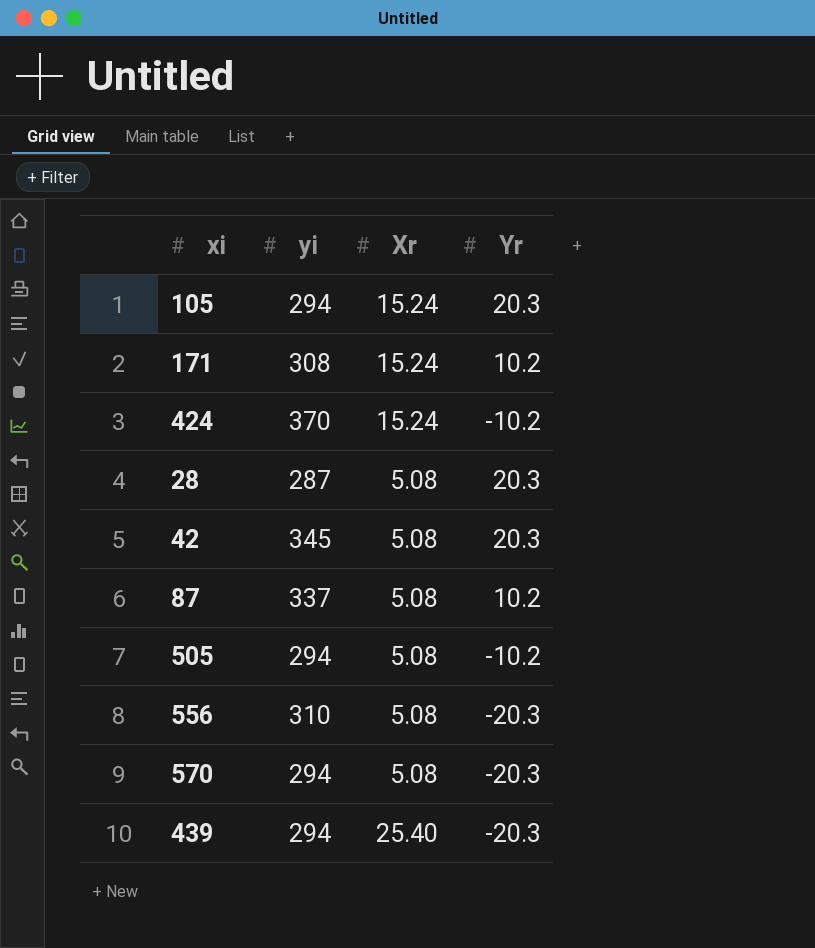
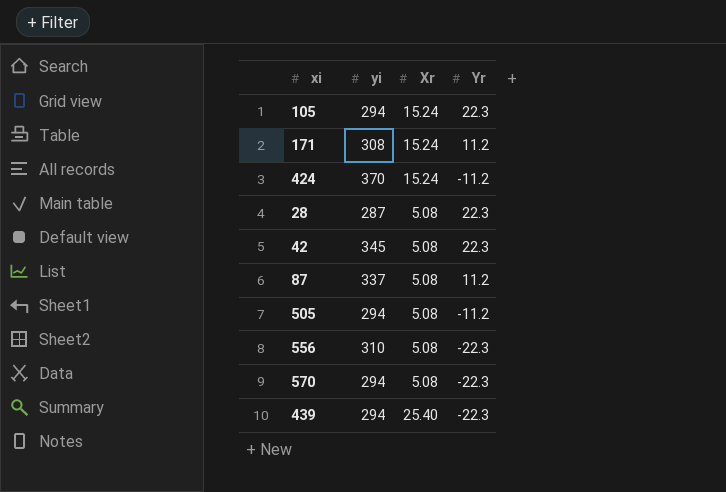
105 | Yr: 20.3 -> 22.3
171 | Yr: 10.2 -> 11.2
424 | Yr: -10.2 -> -11.2
28 | Yr: 20.3 -> 22.3
42 | Yr: 20.3 -> 22.3
87 | Yr: 10.2 -> 11.2
505 | Yr: -10.2 -> -11.2
556 | Yr: -20.3 -> -22.3
570 | Yr: -20.3 -> -22.3
439 | Yr: -20.3 -> -22.3

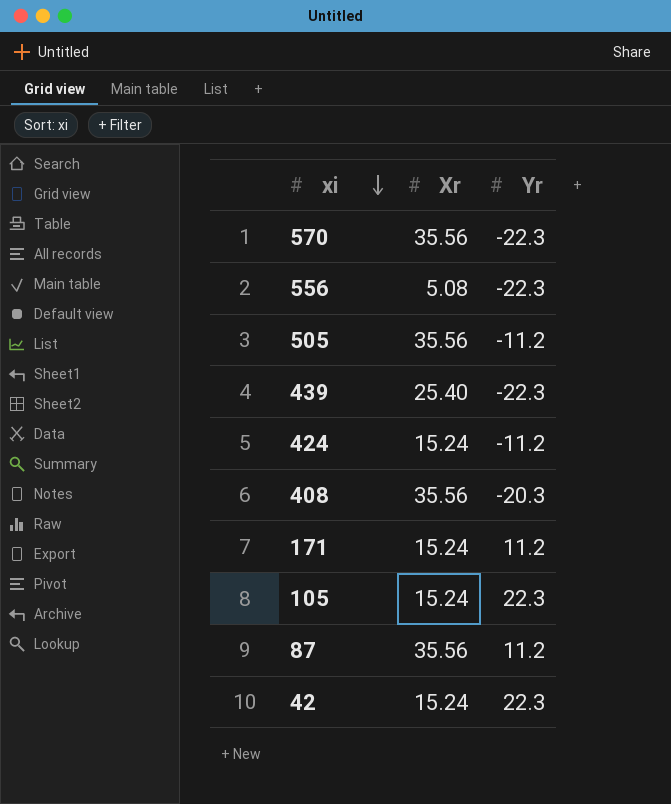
row order: none -> xi descending
column yi | position: 2 -> none
row 28: 287 | 5.08 | 22.3 -> none
570 | Xr: 5.08 -> 35.56
505 | Xr: 5.08 -> 35.56
row 408: none -> 35.56 | -20.3
87 | Xr: 5.08 -> 35.56
42 | Xr: 5.08 -> 15.24

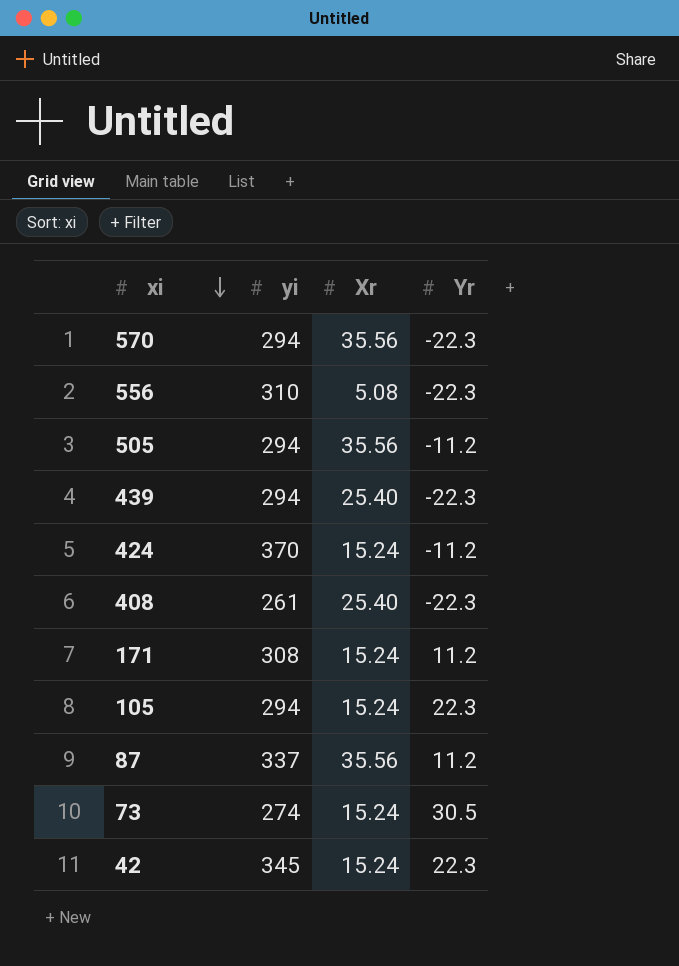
column yi | position: none -> 2
408 | Xr: 35.56 -> 25.40
408 | Yr: -20.3 -> -22.3
row 73: none -> 274 | 15.24 | 30.5

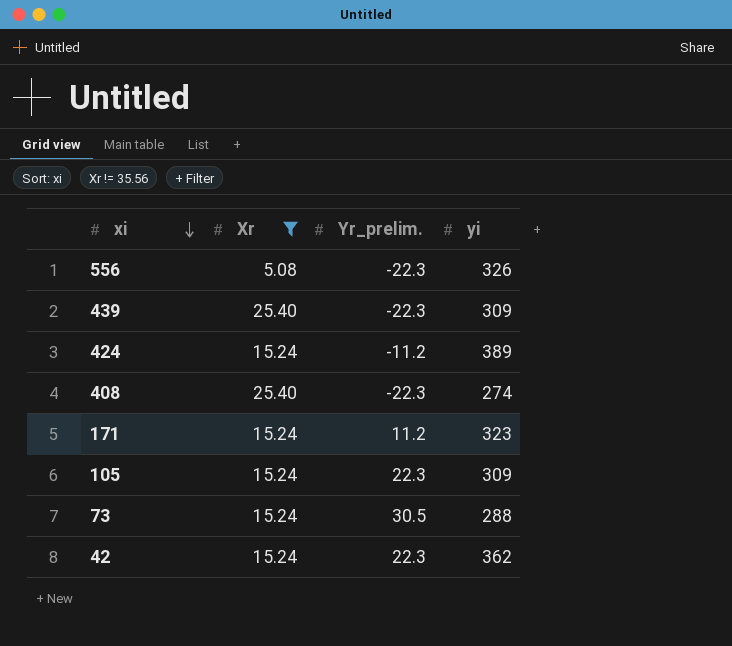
filter: none -> Xr != 35.56
column name: Yr -> Yr_prelim.
column yi | position: 2 -> 4
556 | yi: 310 -> 326
439 | yi: 294 -> 309
424 | yi: 370 -> 389
408 | yi: 261 -> 274
171 | yi: 308 -> 323
105 | yi: 294 -> 309
73 | yi: 274 -> 288
42 | yi: 345 -> 362

